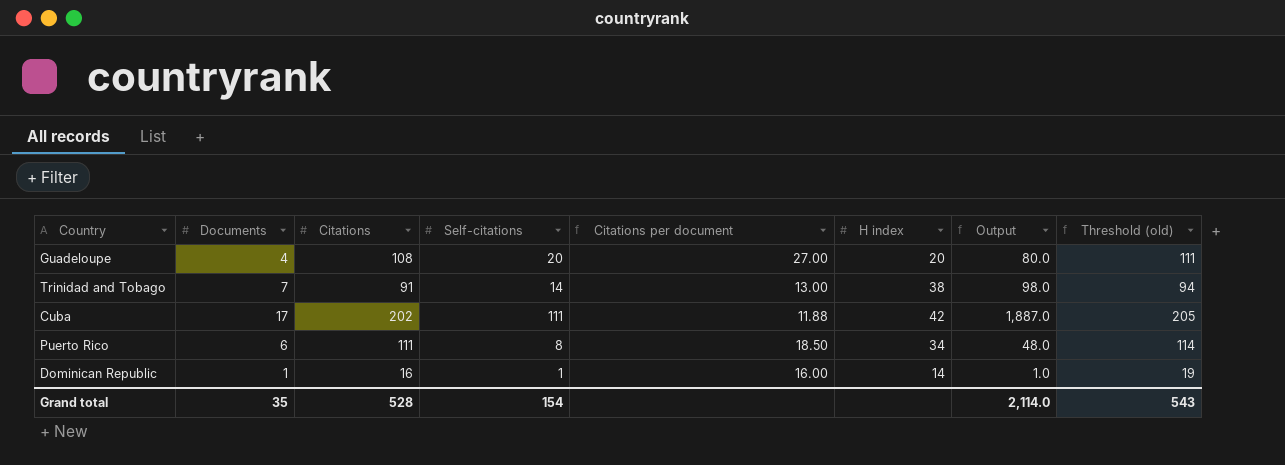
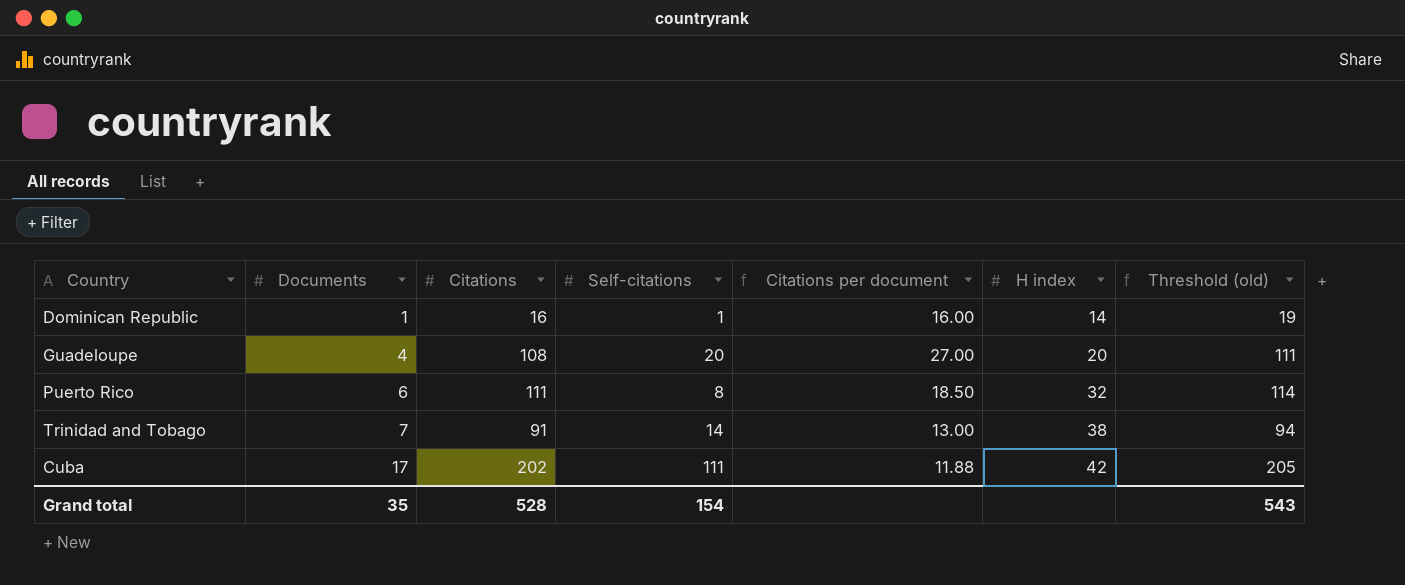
row order: none -> Documents ascending
column Output | formula: [Documents] * [Self-citations] -> none
Puerto Rico | H index: 34 -> 32

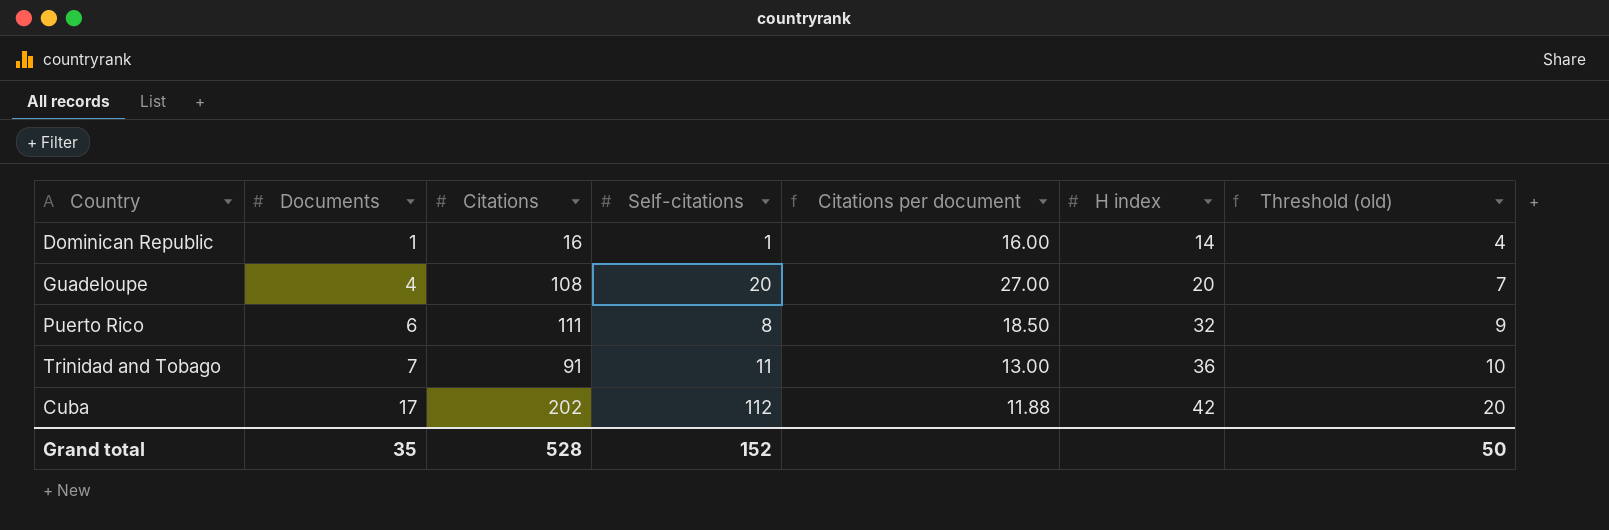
column Threshold (old) | formula: [Citations] + 3 -> [Documents] + 3
Trinidad and Tobago | Self-citations: 14 -> 11
Trinidad and Tobago | H index: 38 -> 36
Cuba | Self-citations: 111 -> 112
Grand total | Self-citations: 154 -> 152
Grand total | Threshold (old): 543 -> 50

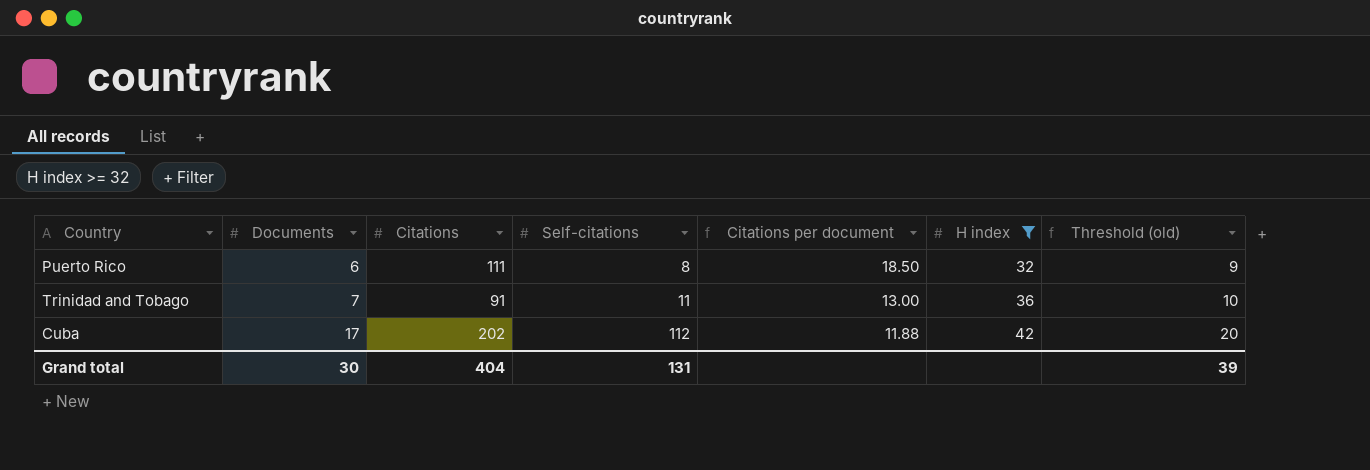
filter: none -> H index >= 32
Grand total | Documents: 35 -> 30
Grand total | Citations: 528 -> 404
Grand total | Self-citations: 152 -> 131
Grand total | Threshold (old): 50 -> 39

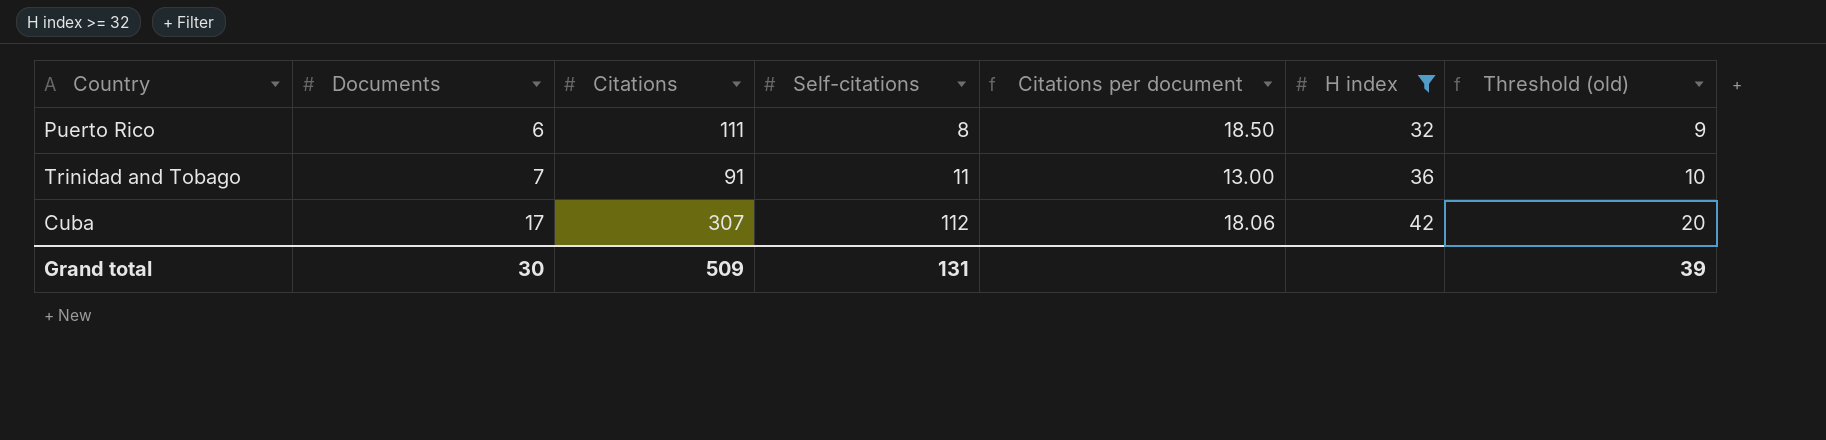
Cuba | Citations: 202 -> 307
Cuba | Citations per document: 11.88 -> 18.06
Grand total | Citations: 404 -> 509

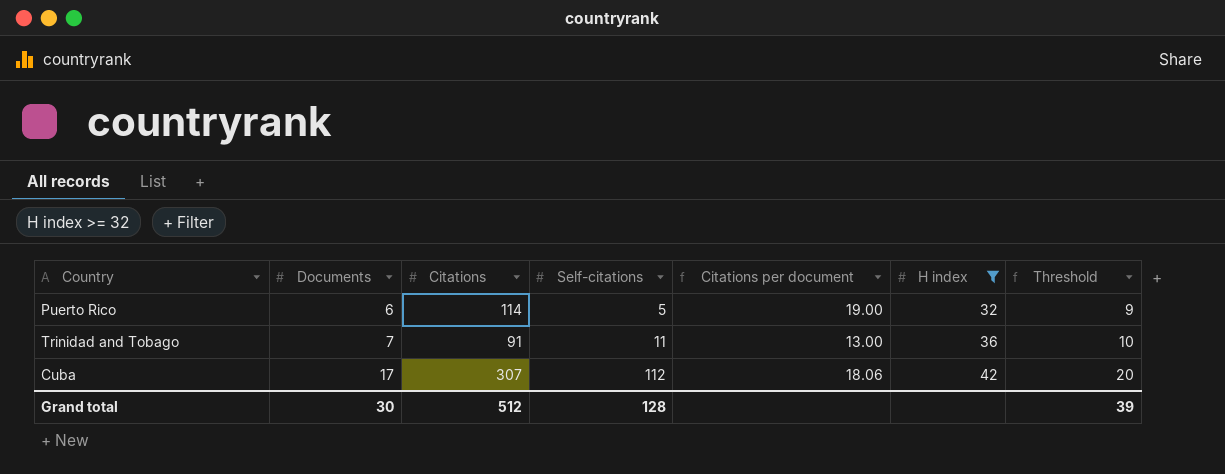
column name: Threshold (old) -> Threshold
Puerto Rico | Citations: 111 -> 114
Puerto Rico | Self-citations: 8 -> 5
Puerto Rico | Citations per document: 18.50 -> 19.00
Grand total | Citations: 509 -> 512
Grand total | Self-citations: 131 -> 128

